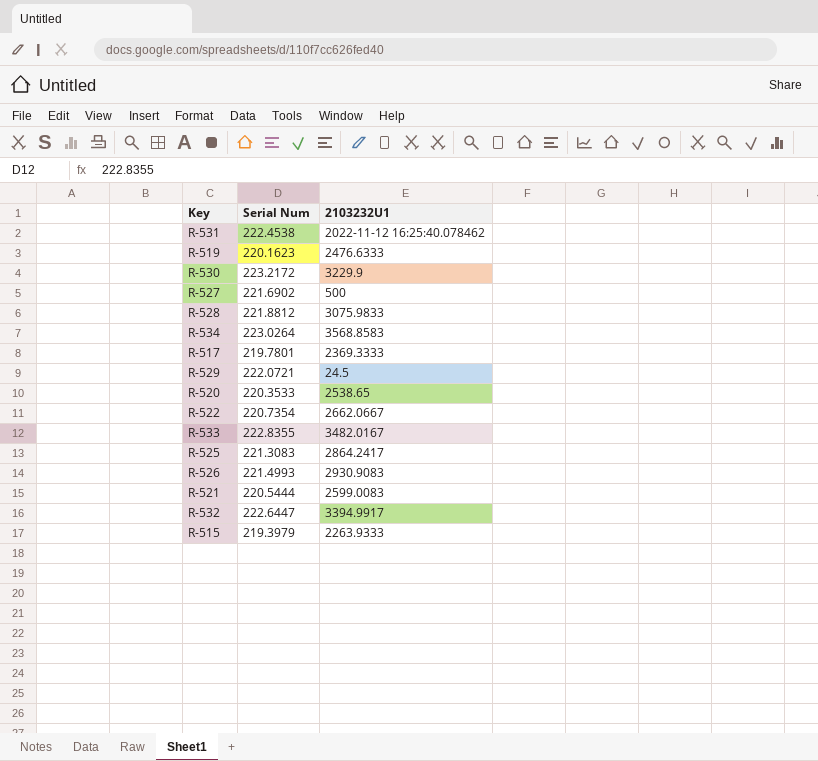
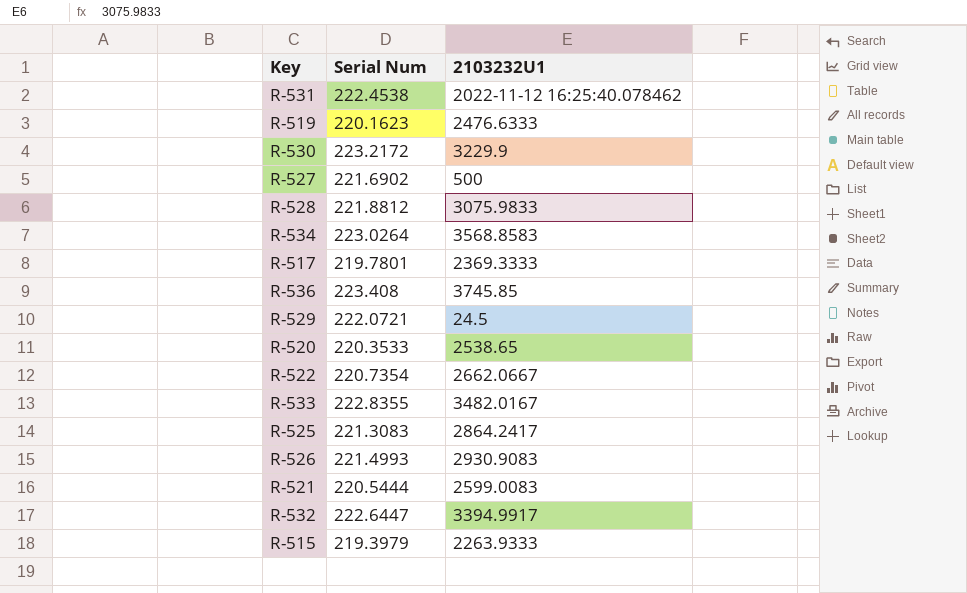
row R-536: none -> 223.408 | 3745.85

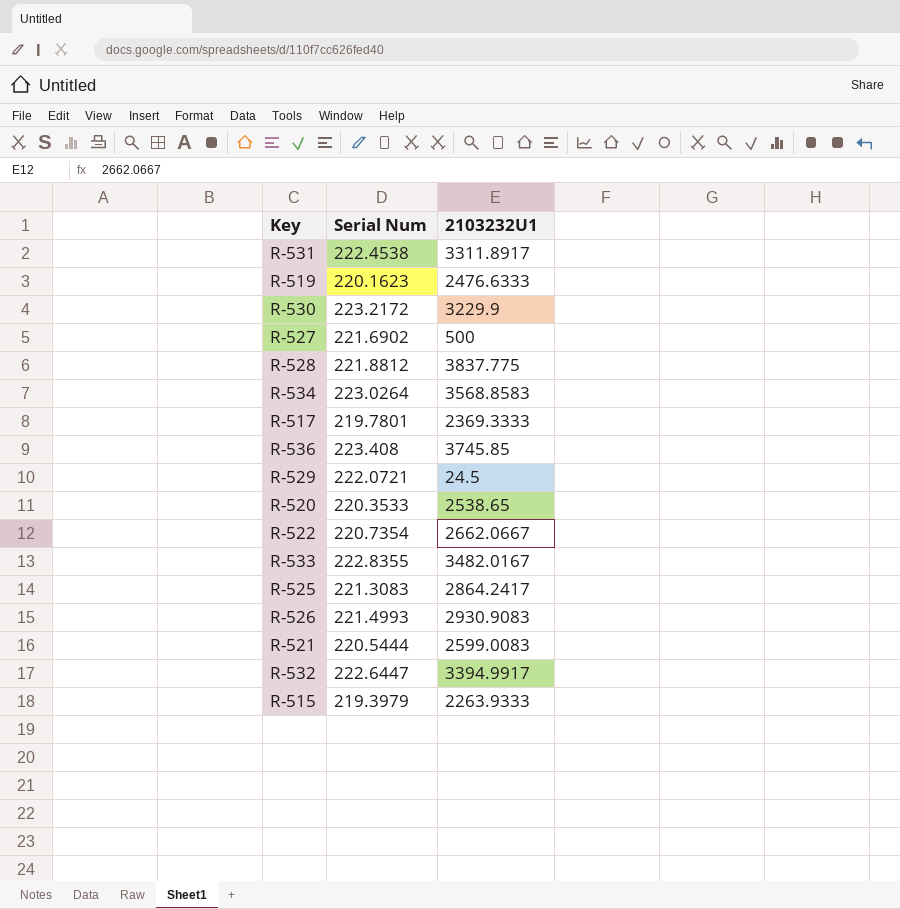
R-531 | 2103232U1: 2022-11-12 16:25:40.078462 -> 3311.8917
R-528 | 2103232U1: 3075.9833 -> 3837.775

